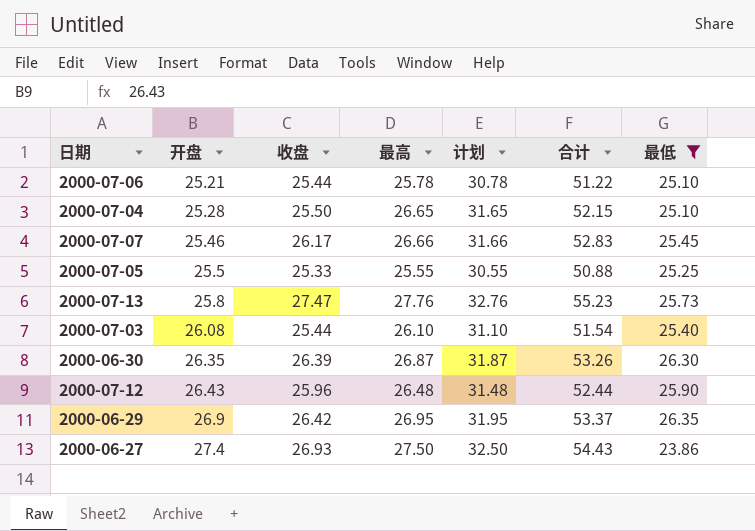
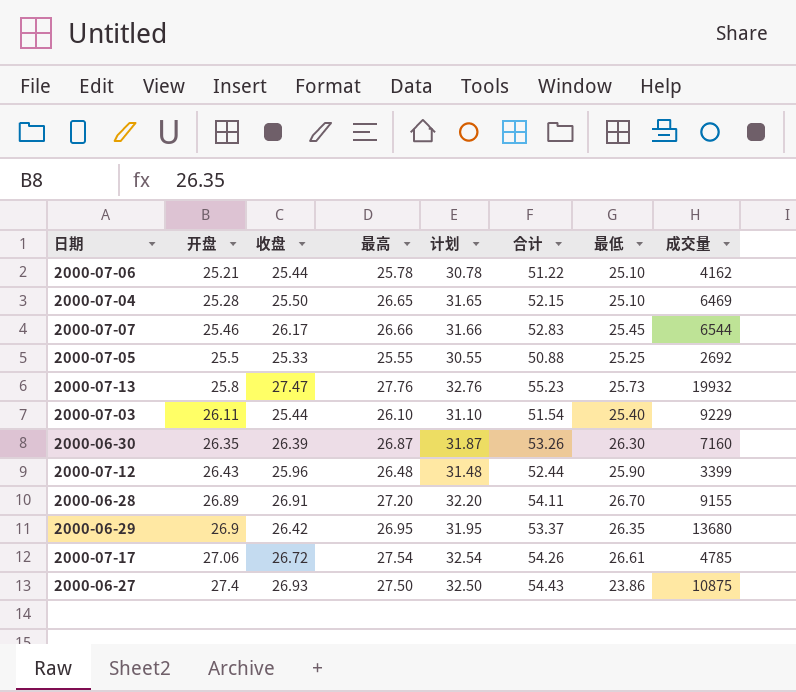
filter: 最低 <= 26.35 -> none
column 成交量 | position: none -> 8
2000-07-03 | 开盘: 26.08 -> 26.11

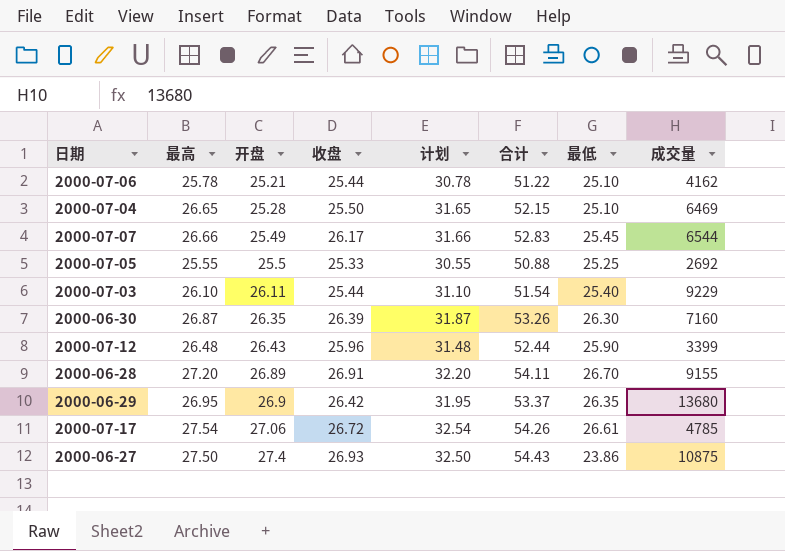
column 最高 | position: 4 -> 2
row 2000-07-13: 25.8 | 27.47 | 27.76 | 32.76 | 55.23 | 25.73 | 19932 -> none
2000-07-07 | 开盘: 25.46 -> 25.49

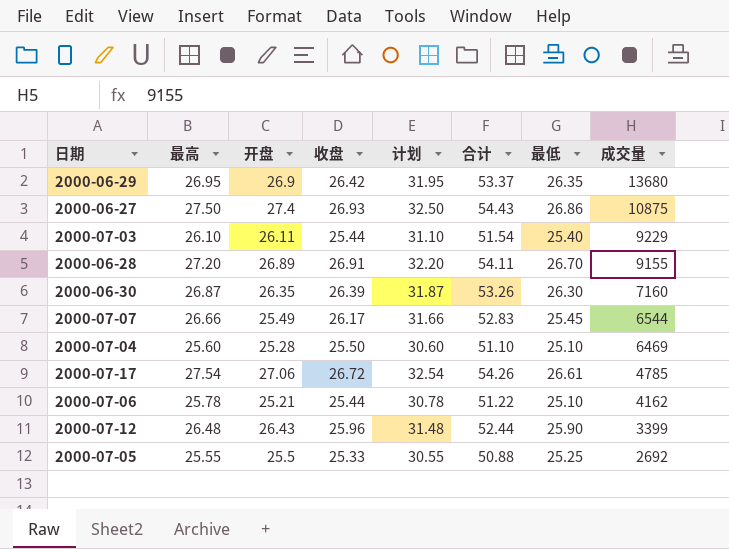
row order: 开盘 ascending -> 成交量 descending
2000-06-27 | 最低: 23.86 -> 26.86
2000-07-04 | 最高: 26.65 -> 25.60
2000-07-04 | 计划: 31.65 -> 30.60
2000-07-04 | 合计: 52.15 -> 51.10

